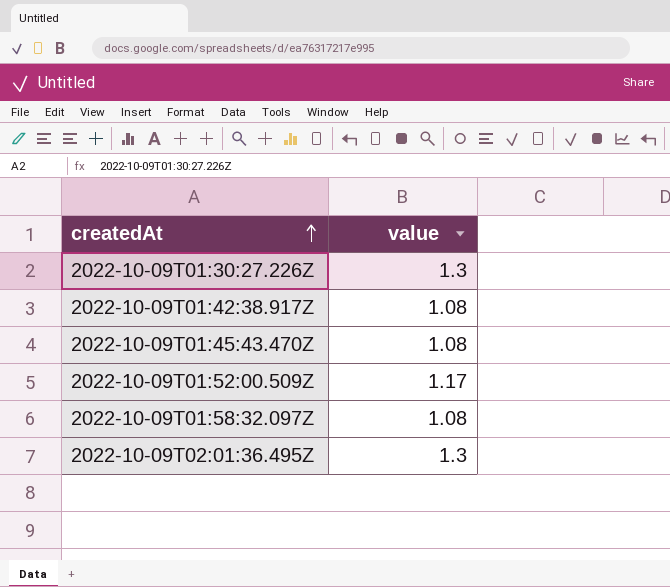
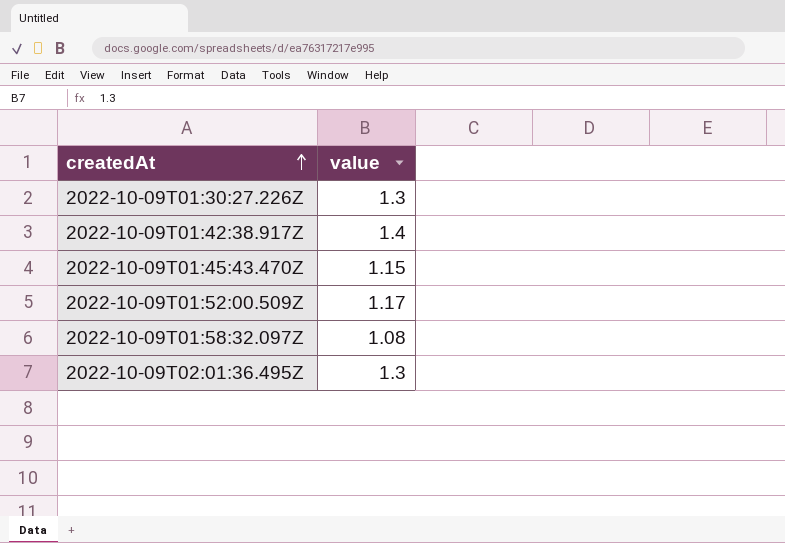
2022-10-09T01:42:38.917Z | value: 1.08 -> 1.4
2022-10-09T01:45:43.470Z | value: 1.08 -> 1.15

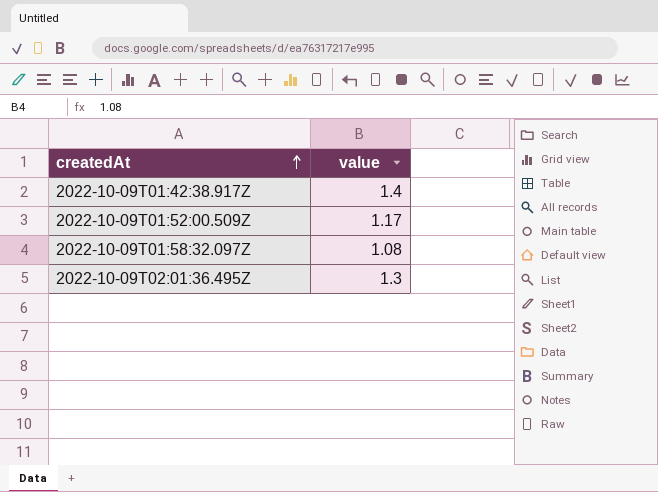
row 2022-10-09T01:30:27.226Z: 1.3 -> none
row 2022-10-09T01:45:43.470Z: 1.15 -> none

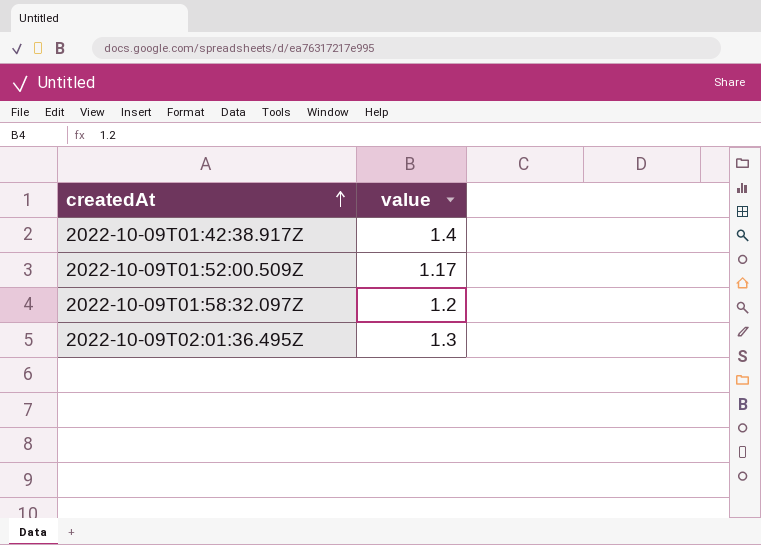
2022-10-09T01:58:32.097Z | value: 1.08 -> 1.2

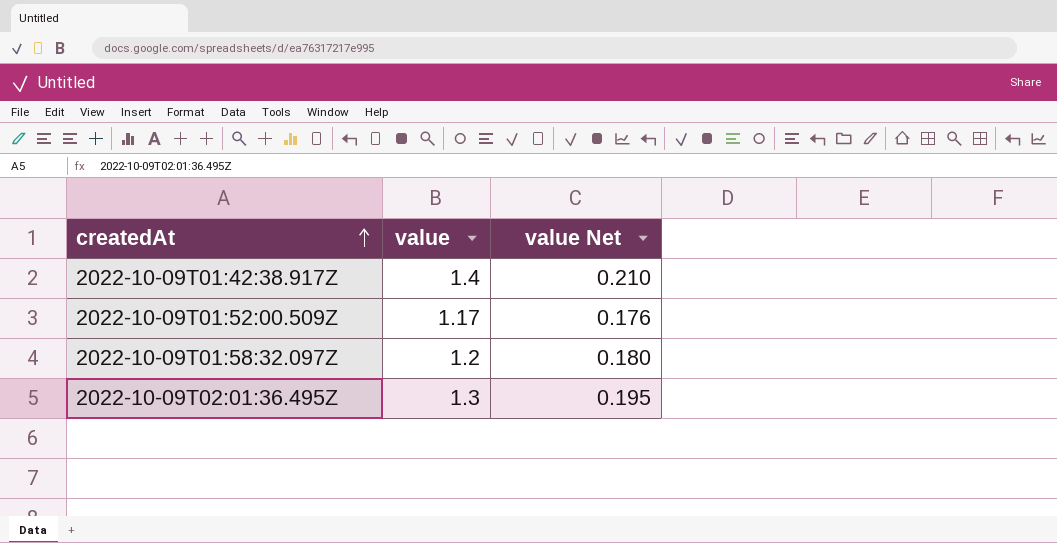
column value Net | formula: none -> [value] * 0.15

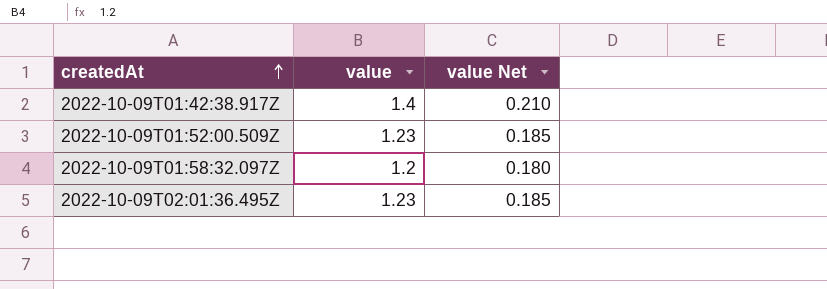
2022-10-09T01:52:00.509Z | value: 1.17 -> 1.23
2022-10-09T01:52:00.509Z | value Net: 0.176 -> 0.185
2022-10-09T02:01:36.495Z | value: 1.3 -> 1.23
2022-10-09T02:01:36.495Z | value Net: 0.195 -> 0.185

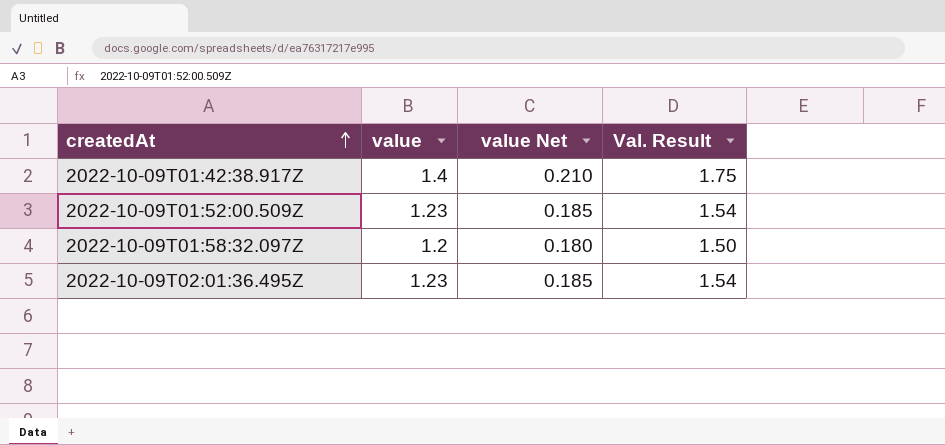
column Val. Result | formula: none -> [value] * 1.25

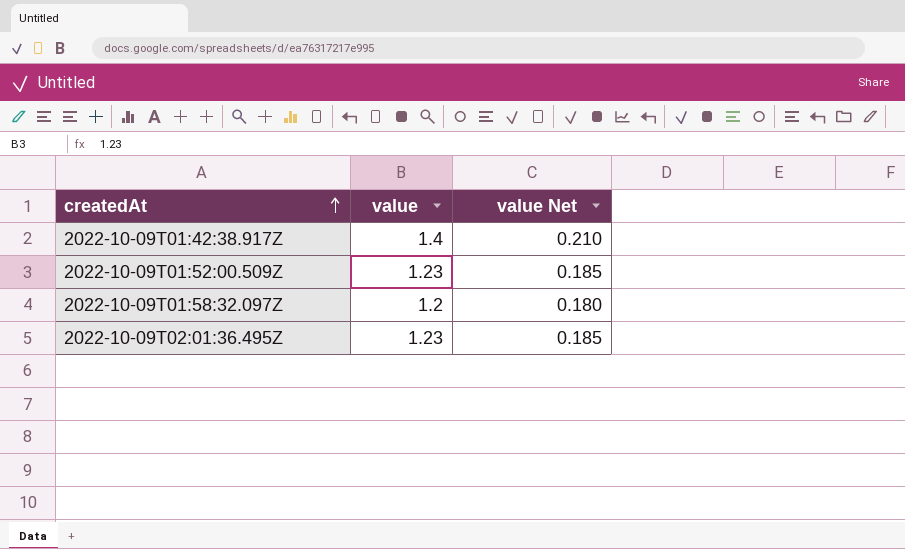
column Val. Result | formula: [value] * 1.25 -> none

